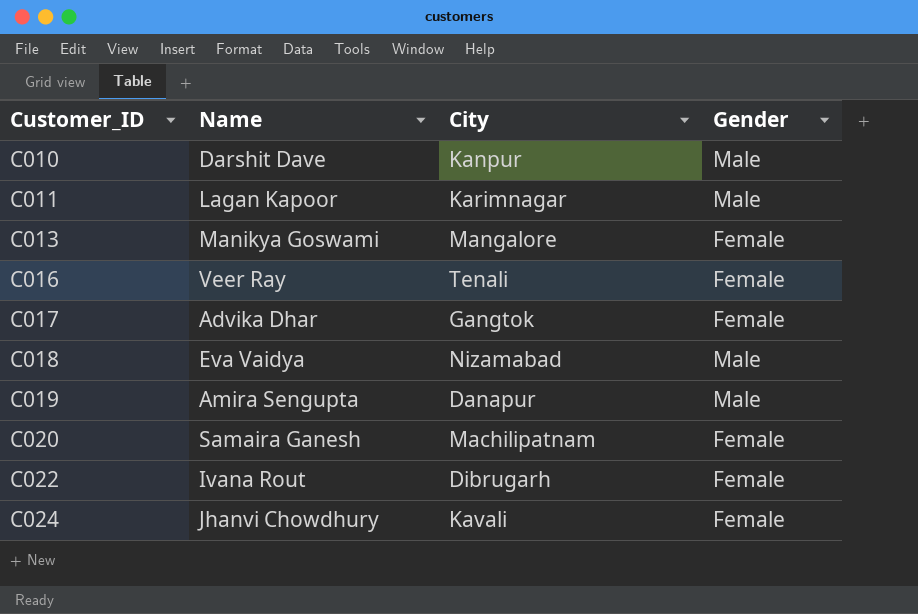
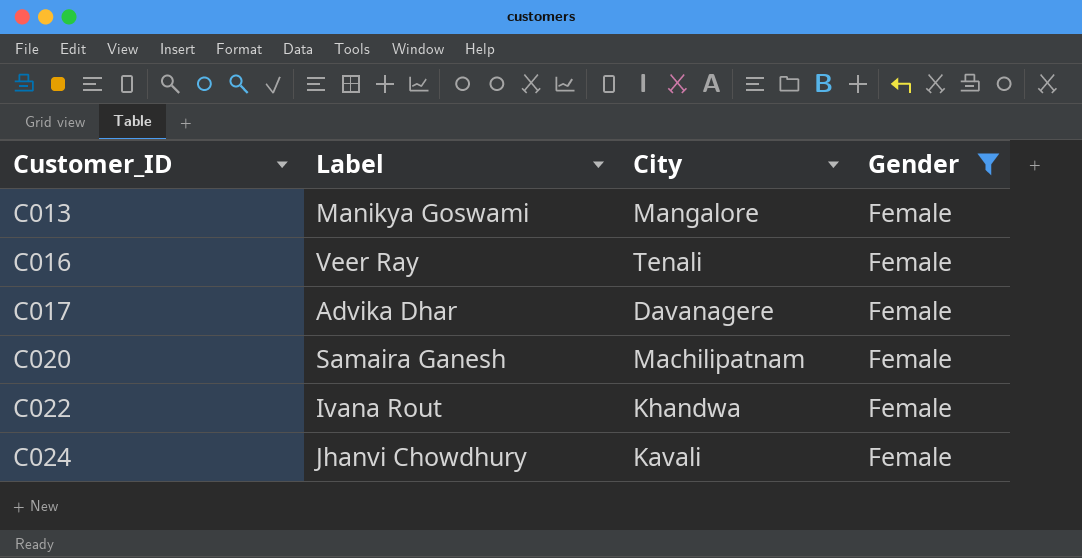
filter: none -> Gender = Female
column name: Name -> Label
C017 | City: Gangtok -> Davanagere
C022 | City: Dibrugarh -> Khandwa

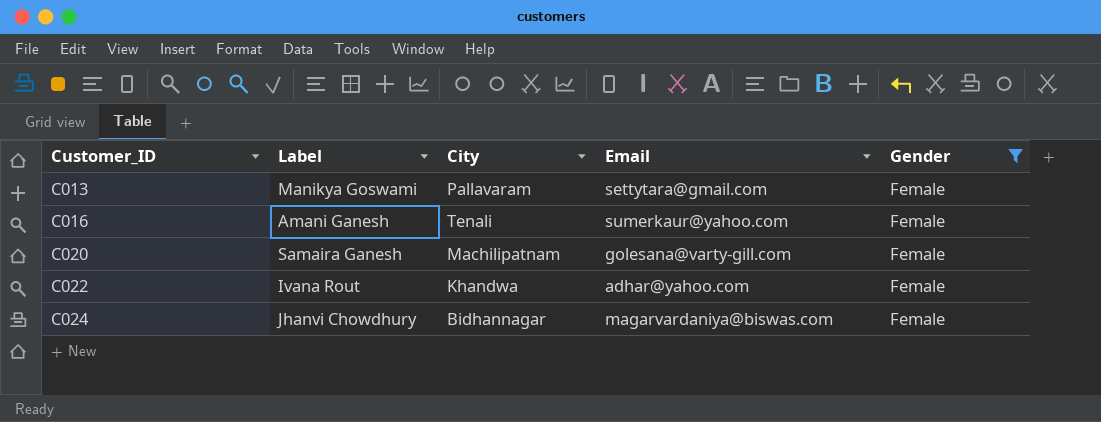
column Email | position: none -> 4
row C017: Advika Dhar | Davanagere | Female -> none
C013 | City: Mangalore -> Pallavaram
C016 | Label: Veer Ray -> Amani Ganesh
C024 | City: Kavali -> Bidhannagar

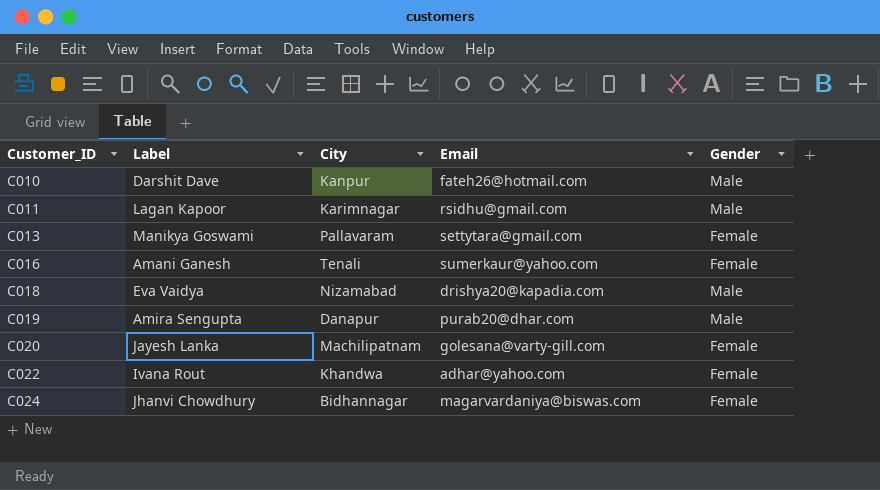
filter: Gender = Female -> none
C020 | Label: Samaira Ganesh -> Jayesh Lanka

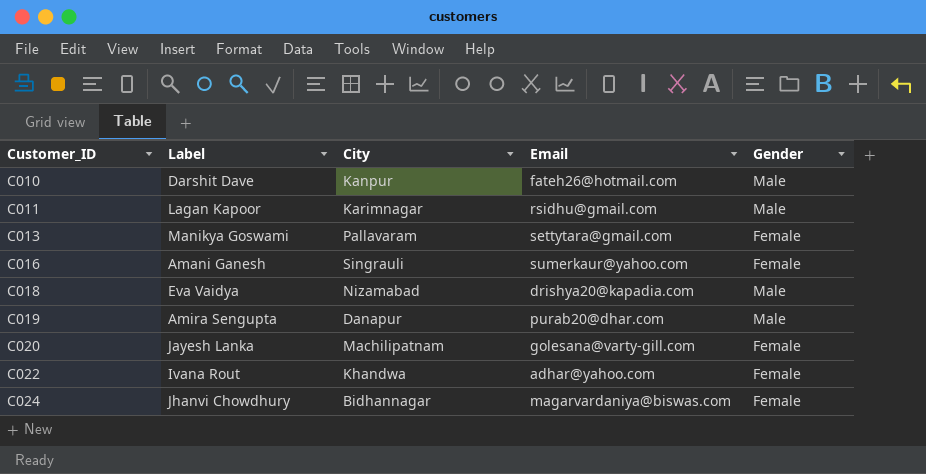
C016 | City: Tenali -> Singrauli

